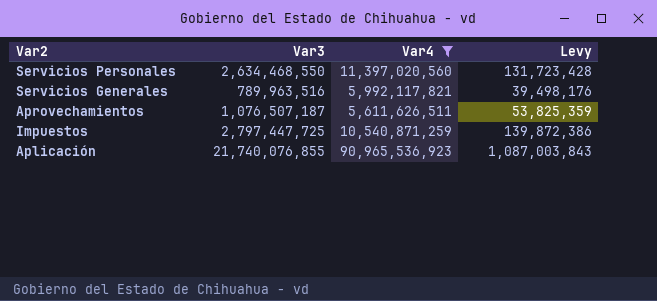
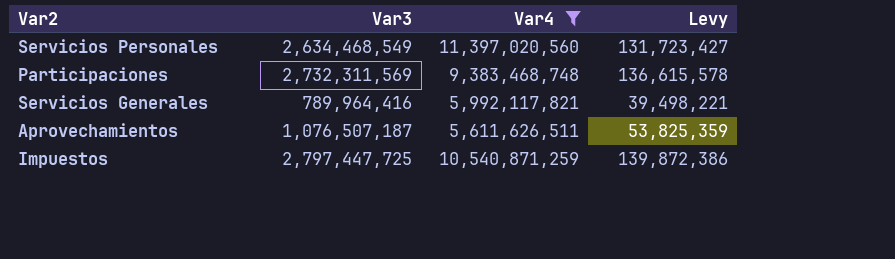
row Aplicación: 21,740,076,855 | 90,965,536,923 | 1,087,003,843 -> none
Servicios Personales | Var3: 2,634,468,550 -> 2,634,468,549
Servicios Personales | Levy: 131,723,428 -> 131,723,427
row Participaciones: none -> 2,732,311,569 | 9,383,468,748 | 136,615,578
Servicios Generales | Var3: 789,963,516 -> 789,964,416
Servicios Generales | Levy: 39,498,176 -> 39,498,221

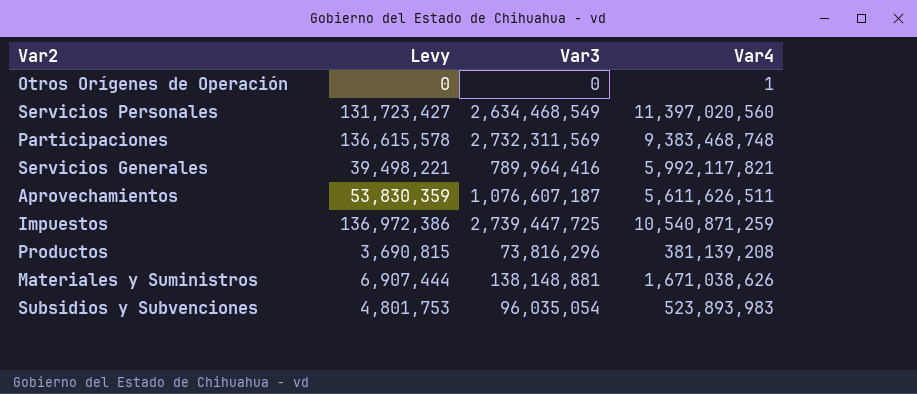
filter: Var4 >= 5,611,626,511 -> none
column Levy | position: 4 -> 2
Aprovechamientos | Levy: 53,825,359 -> 53,830,359
Aprovechamientos | Var3: 1,076,507,187 -> 1,076,607,187
Impuestos | Levy: 139,872,386 -> 136,972,386
Impuestos | Var3: 2,797,447,725 -> 2,739,447,725

